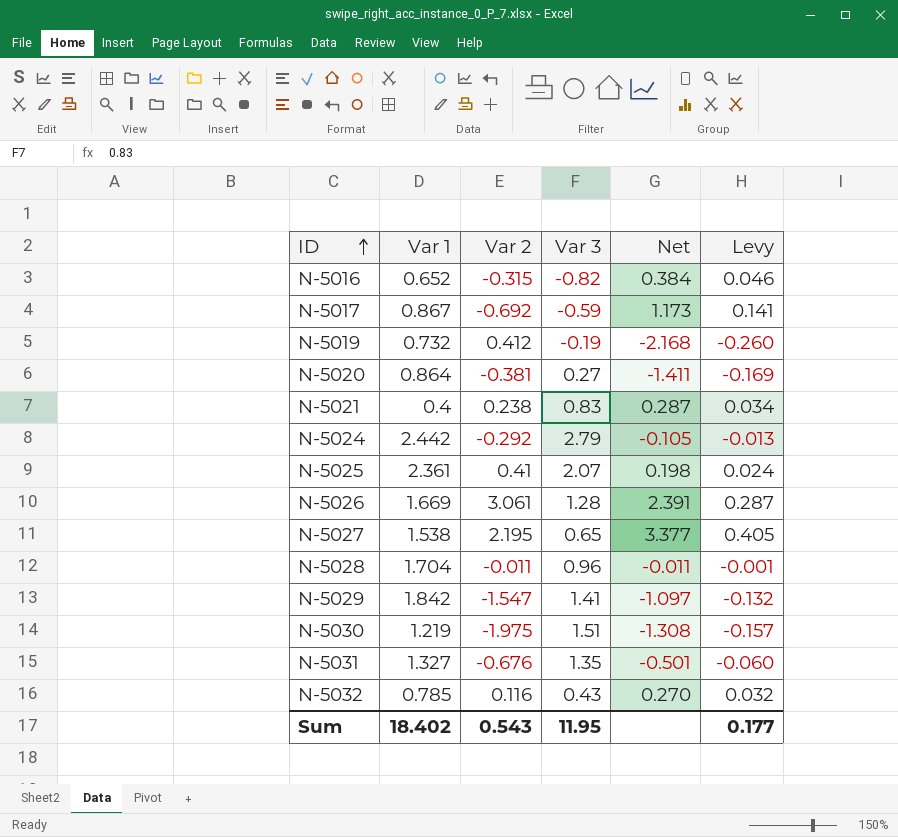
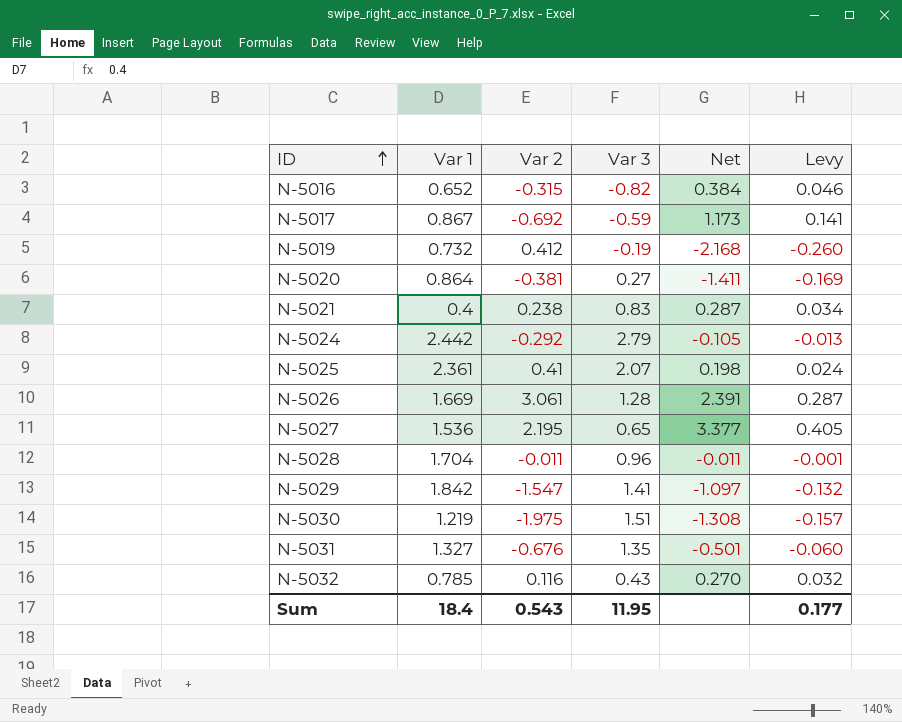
N-5027 | Var 1: 1.538 -> 1.536
Sum | Var 1: 18.402 -> 18.4

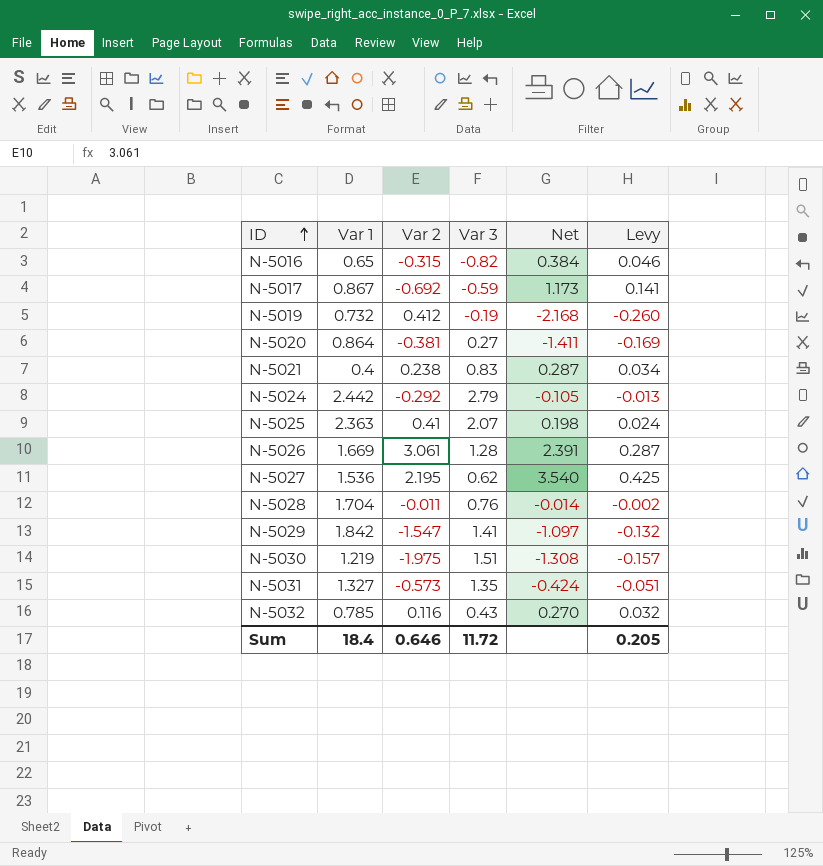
N-5016 | Var 1: 0.652 -> 0.65
N-5025 | Var 1: 2.361 -> 2.363
N-5027 | Var 3: 0.65 -> 0.62
N-5027 | Net: 3.377 -> 3.540
N-5027 | Levy: 0.405 -> 0.425
N-5028 | Var 3: 0.96 -> 0.76
N-5028 | Net: -0.011 -> -0.014
N-5028 | Levy: -0.001 -> -0.002
N-5031 | Var 2: -0.676 -> -0.573
N-5031 | Net: -0.501 -> -0.424
N-5031 | Levy: -0.060 -> -0.051
Sum | Var 2: 0.543 -> 0.646
Sum | Var 3: 11.95 -> 11.72
Sum | Levy: 0.177 -> 0.205

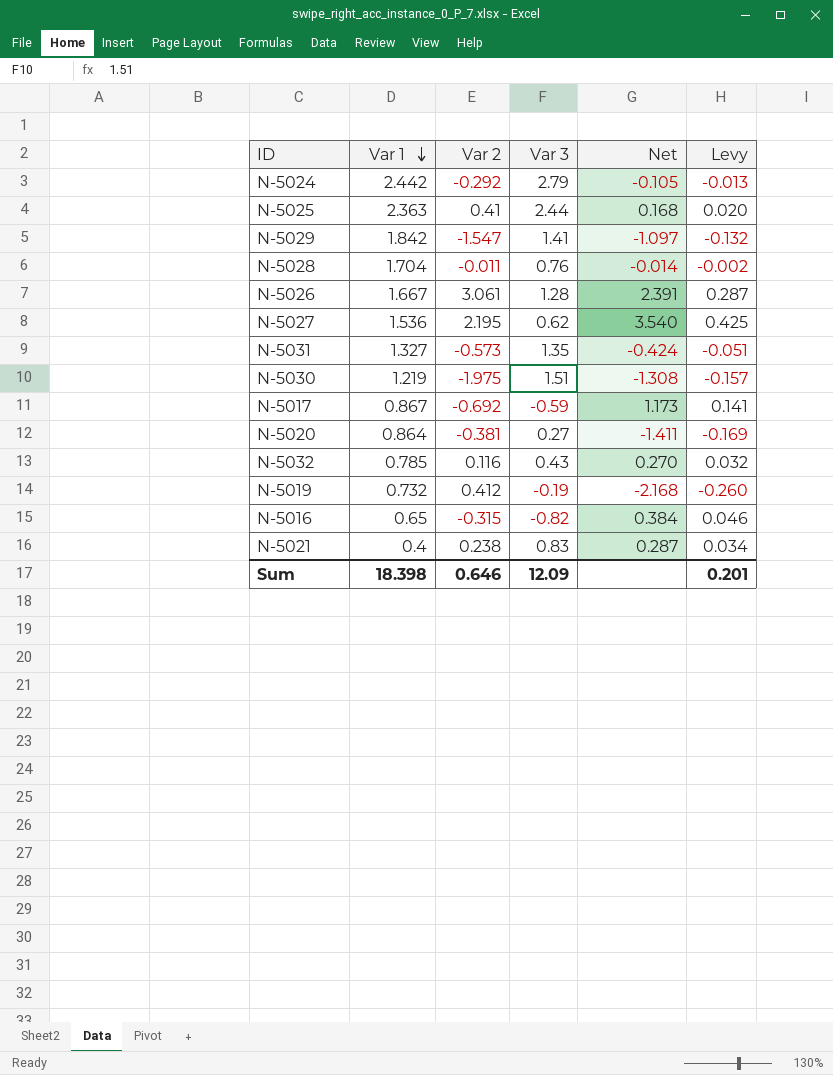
row order: ID ascending -> Var 1 descending
N-5025 | Var 3: 2.07 -> 2.44
N-5025 | Net: 0.198 -> 0.168
N-5025 | Levy: 0.024 -> 0.020
N-5026 | Var 1: 1.669 -> 1.667
Sum | Var 1: 18.4 -> 18.398
Sum | Var 3: 11.72 -> 12.09
Sum | Levy: 0.205 -> 0.201

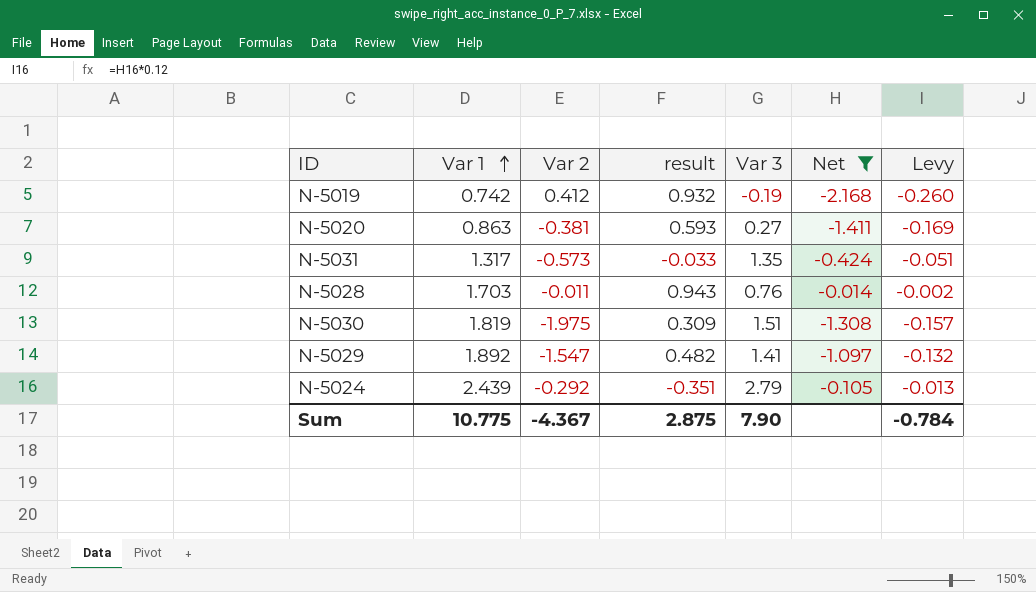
filter: none -> Net <= -0.014
row order: Var 1 descending -> Var 1 ascending
column result | formula: none -> [Var 1] - [Var 3]
N-5019 | Var 1: 0.732 -> 0.742
N-5020 | Var 1: 0.864 -> 0.863
N-5031 | Var 1: 1.327 -> 1.317
N-5028 | Var 1: 1.704 -> 1.703
N-5030 | Var 1: 1.219 -> 1.819
N-5029 | Var 1: 1.842 -> 1.892
N-5024 | Var 1: 2.442 -> 2.439
Sum | Var 1: 18.398 -> 10.775
Sum | Var 2: 0.646 -> -4.367
Sum | Var 3: 12.09 -> 7.90
Sum | Levy: 0.201 -> -0.784

